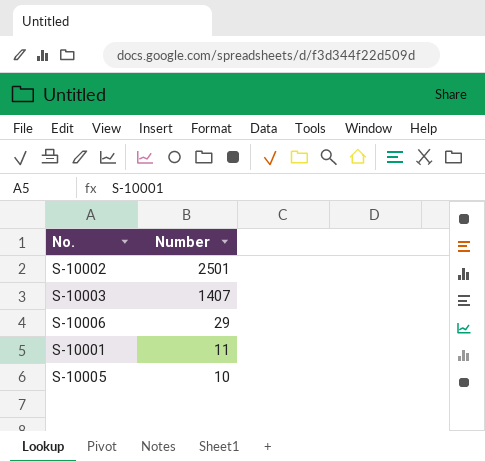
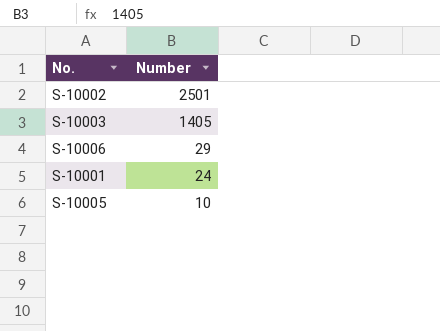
S-10003 | Number: 1407 -> 1405
S-10001 | Number: 11 -> 24

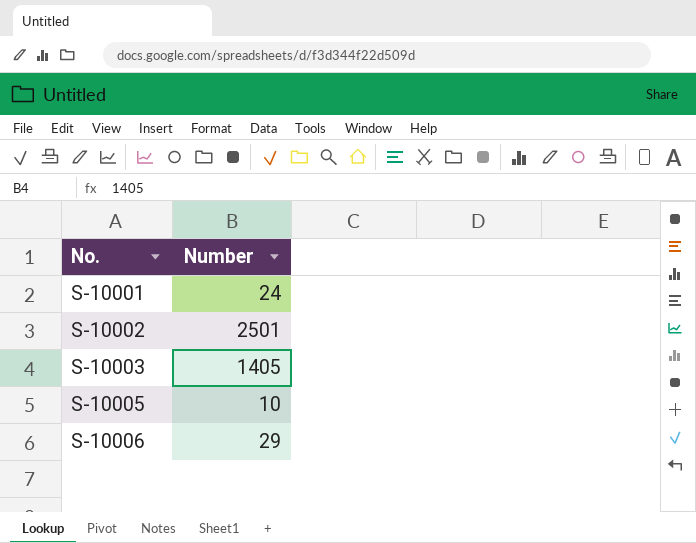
row order: Number descending -> No. ascending

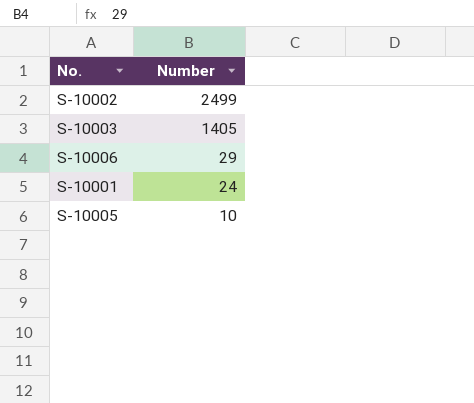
row order: No. ascending -> Number descending
S-10002 | Number: 2501 -> 2499

